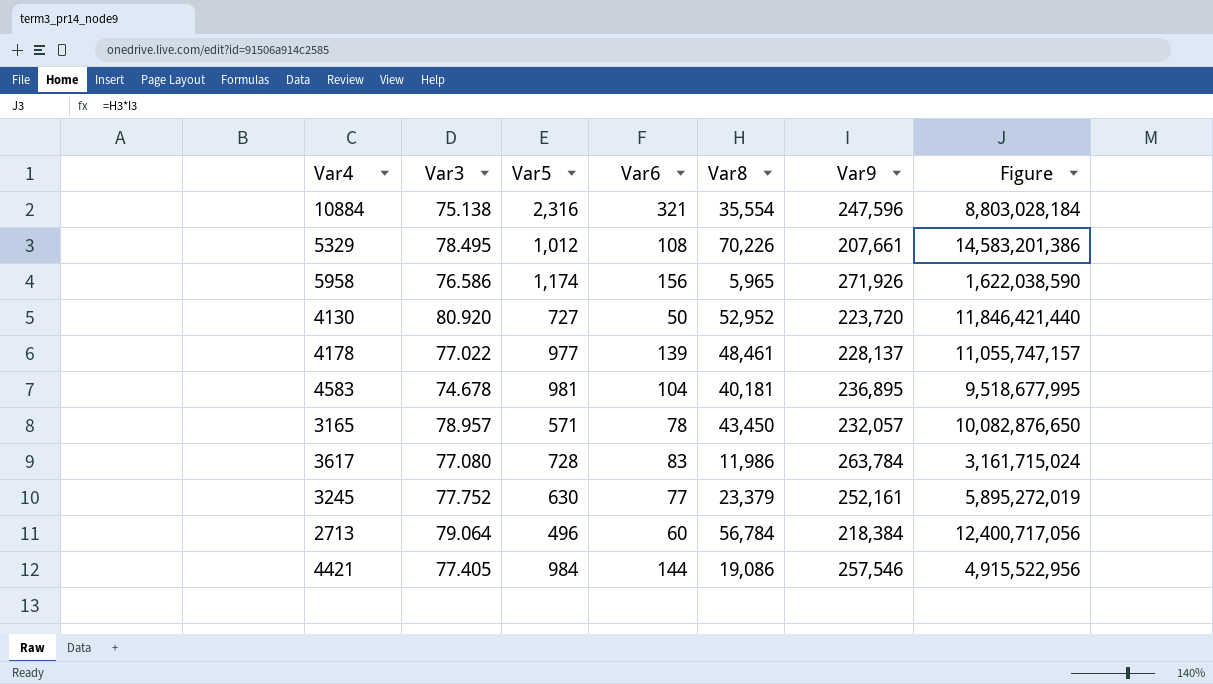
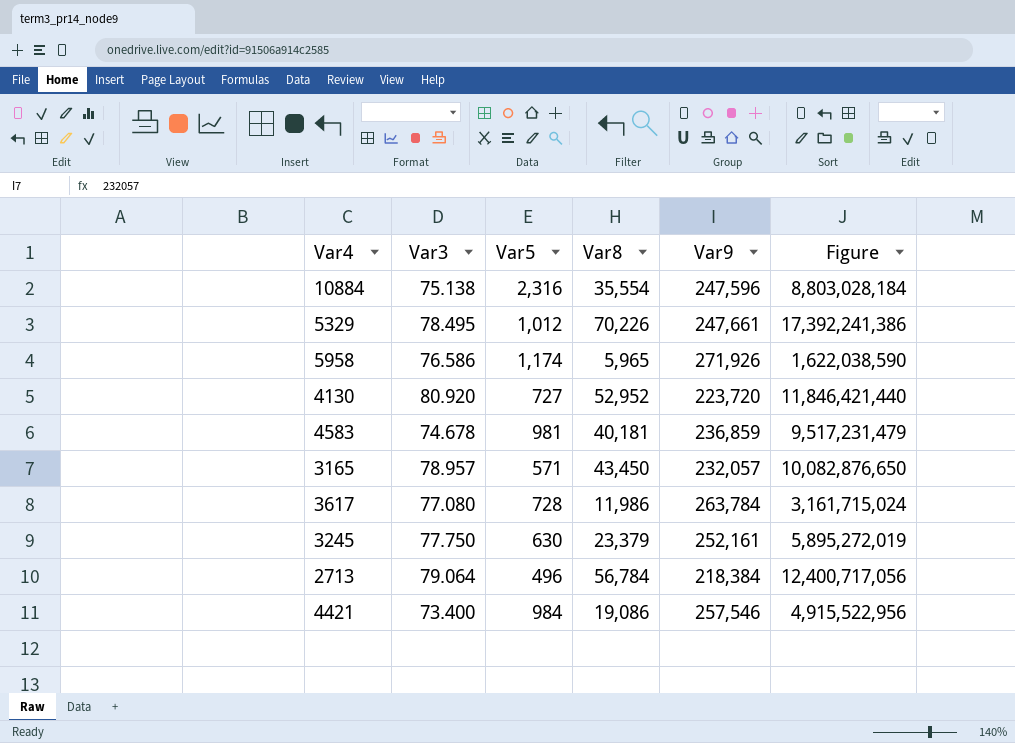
column Var6 | position: 4 -> none
row 4178: 77.022 | 977 | 139 | 48,461 | 228,137 | 11,055,747,157 -> none
5329 | Var9: 207,661 -> 247,661
5329 | Figure: 14,583,201,386 -> 17,392,241,386
4583 | Var9: 236,895 -> 236,859
4583 | Figure: 9,518,677,995 -> 9,517,231,479
3245 | Var3: 77.752 -> 77.750
4421 | Var3: 77.405 -> 73.400

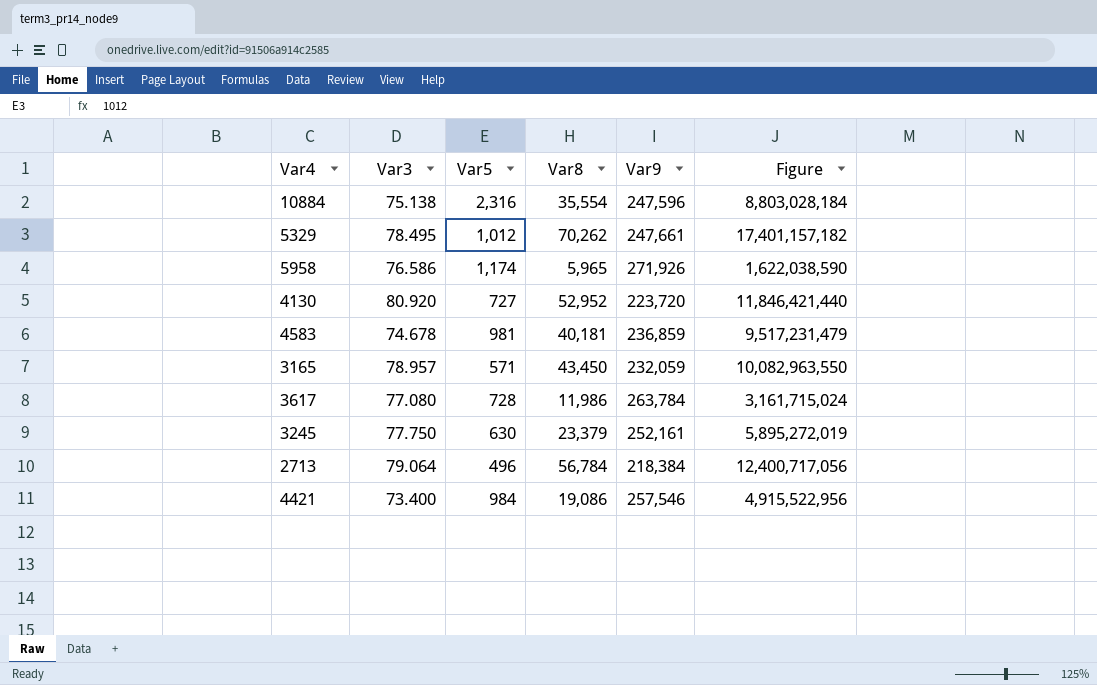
5329 | Var8: 70,226 -> 70,262
5329 | Figure: 17,392,241,386 -> 17,401,157,182
3165 | Var9: 232,057 -> 232,059
3165 | Figure: 10,082,876,650 -> 10,082,963,550

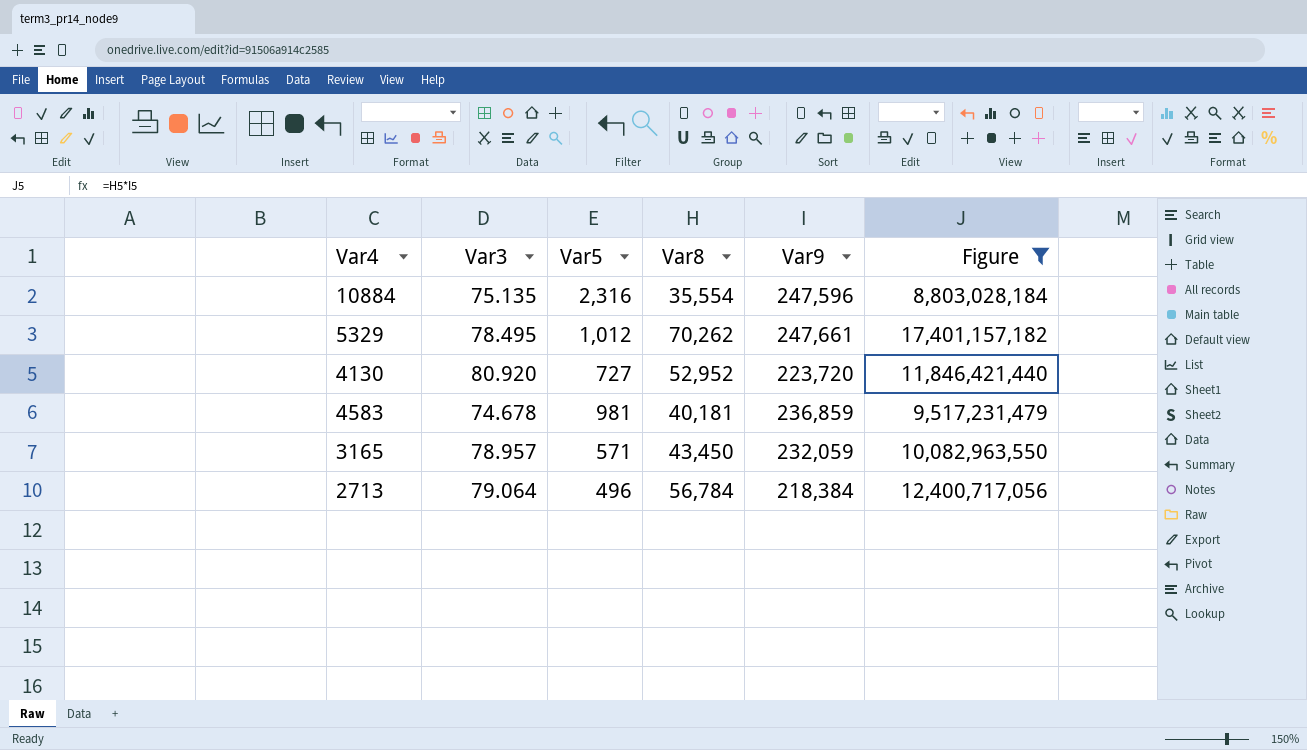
filter: none -> Figure >= 8,803,028,184
10884 | Var3: 75.138 -> 75.135

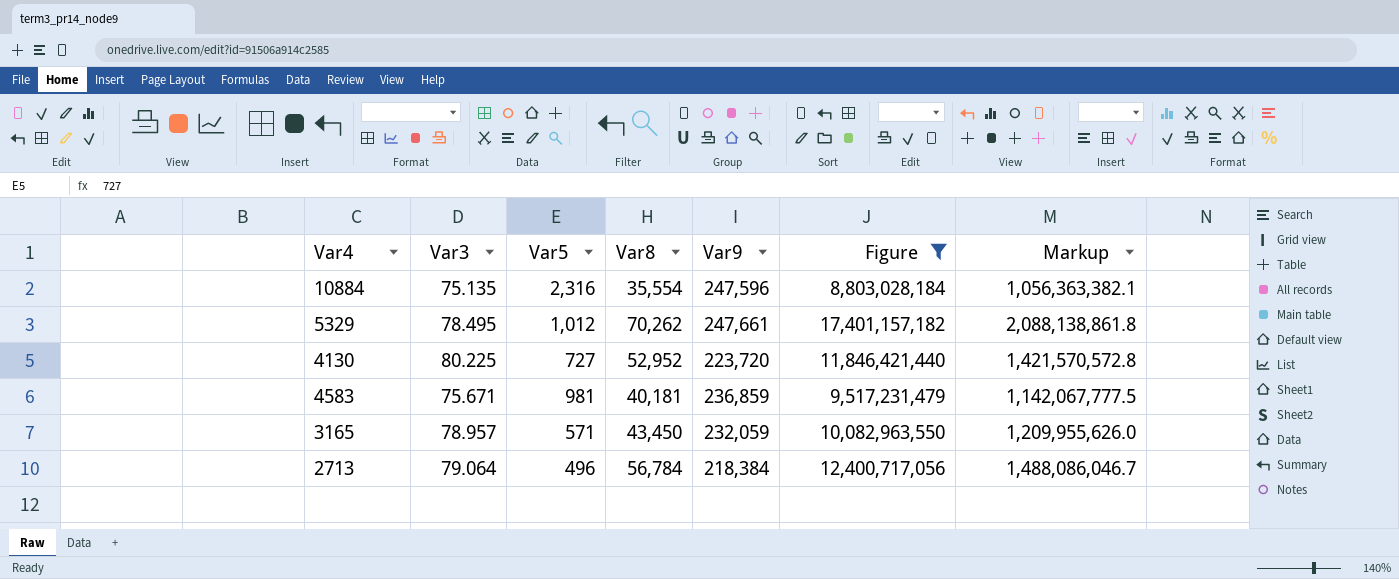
column Markup | formula: none -> [Figure] * 0.12
4130 | Var3: 80.920 -> 80.225
4583 | Var3: 74.678 -> 75.671

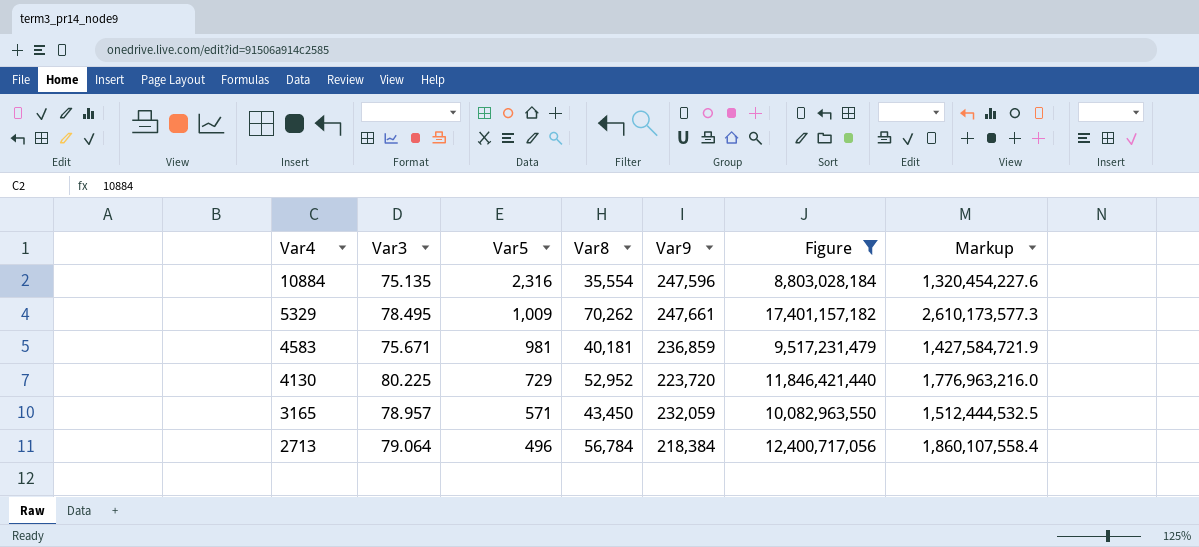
row order: none -> Var4 descending
column Markup | formula: [Figure] * 0.12 -> [Figure] * 0.15
5329 | Var5: 1,012 -> 1,009
4130 | Var5: 727 -> 729

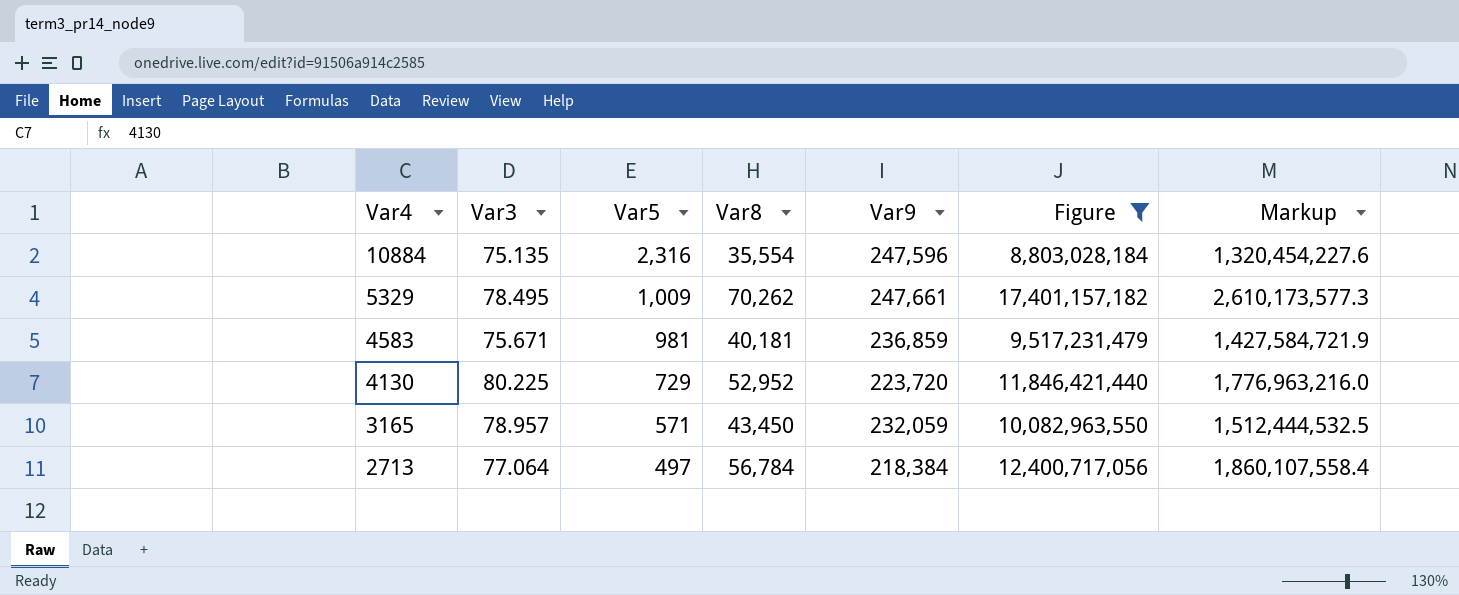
2713 | Var3: 79.064 -> 77.064
2713 | Var5: 496 -> 497

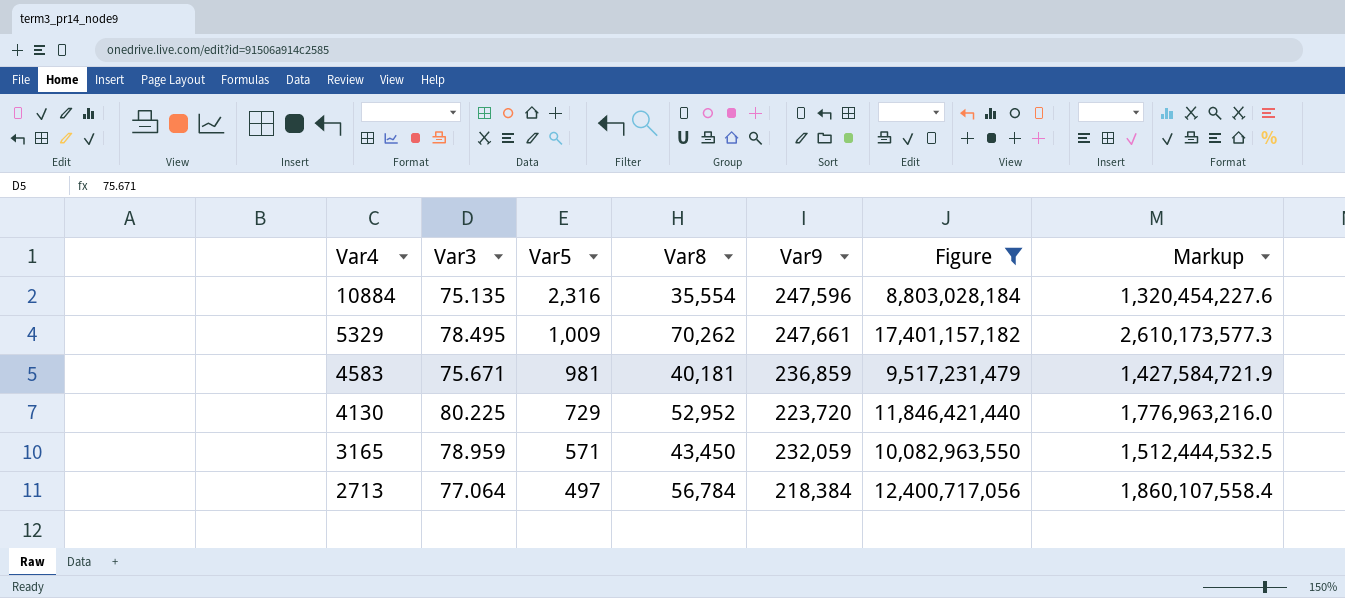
3165 | Var3: 78.957 -> 78.959

